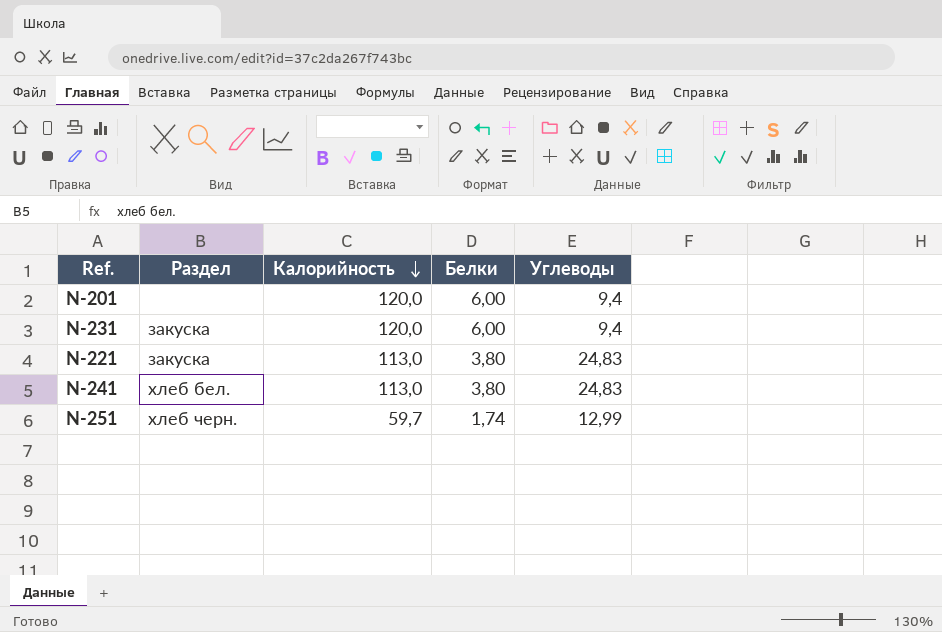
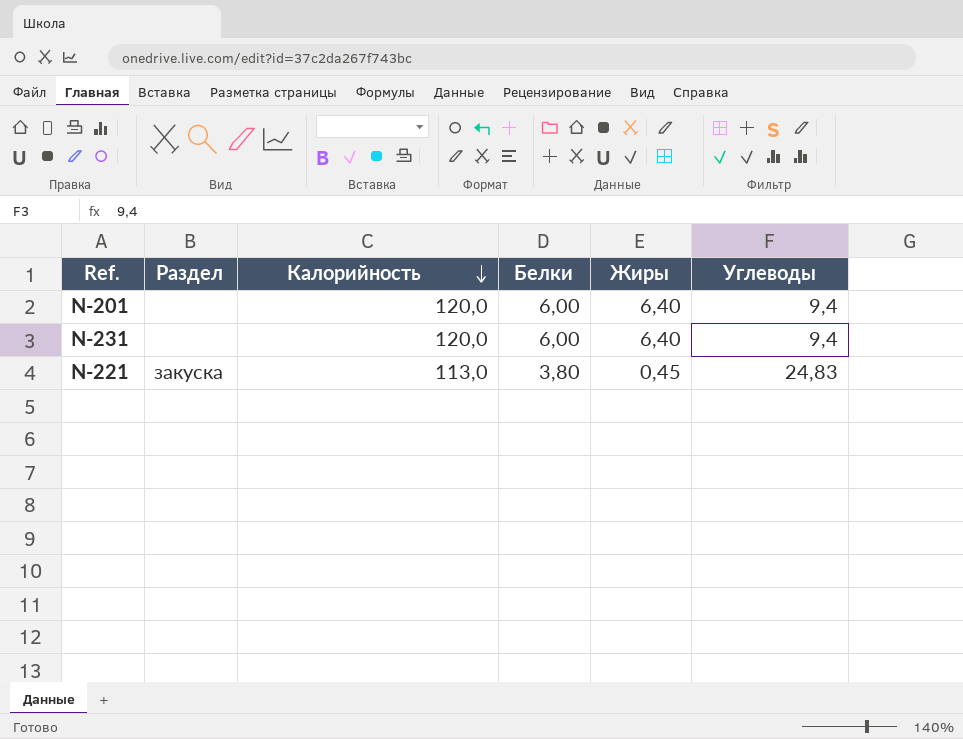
column Жиры | position: none -> 5
row N-241: хлеб бел. | 113,0 | 3,80 | 24,83 -> none
row N-251: хлеб черн. | 59,7 | 1,74 | 12,99 -> none
N-231 | Раздел: закуска -> none

